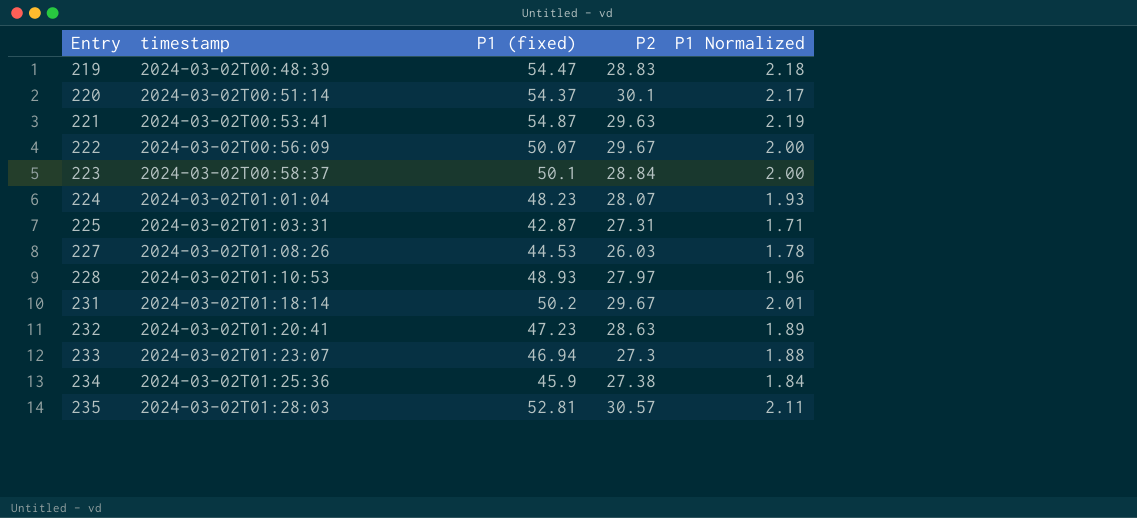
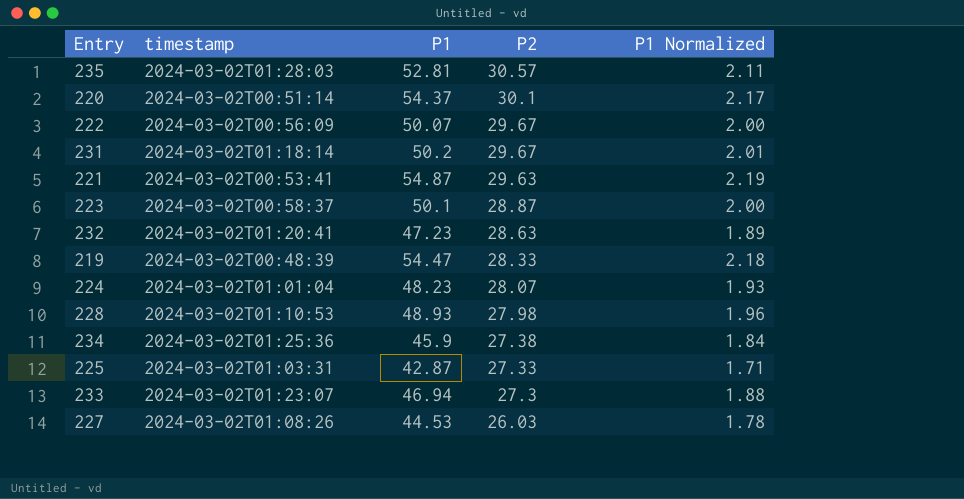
row order: Entry ascending -> P2 descending
column name: P1 (fixed) -> P1
223 | P2: 28.84 -> 28.87
219 | P2: 28.83 -> 28.33
228 | P2: 27.97 -> 27.98
225 | P2: 27.31 -> 27.33

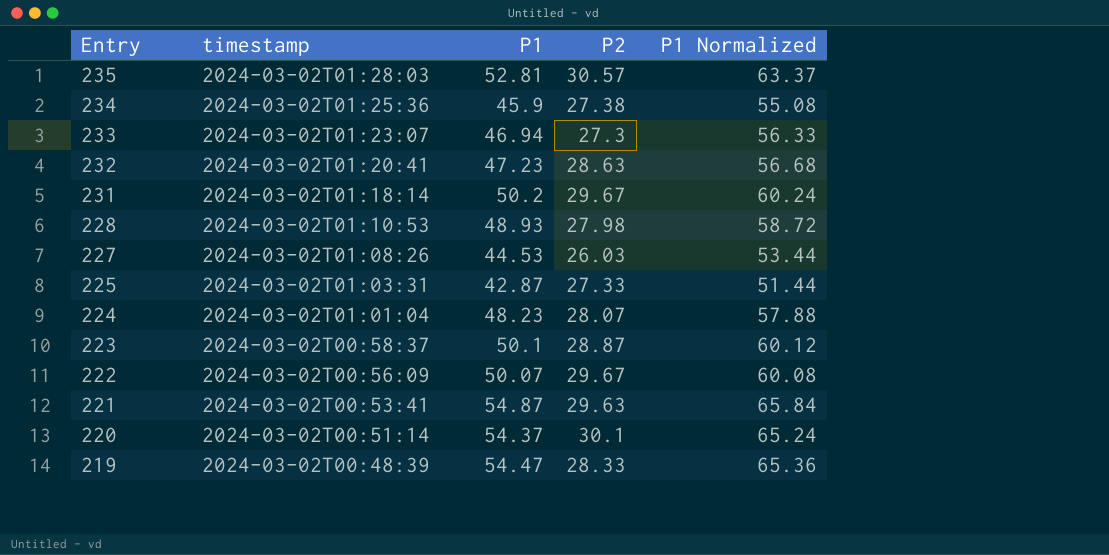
row order: P2 descending -> Entry descending
column P1 Normalized | formula: [P1] * 0.04 -> [P1] * 1.2

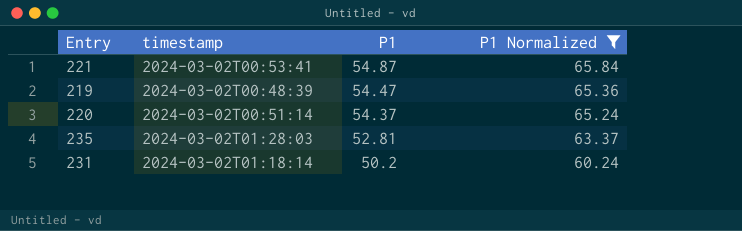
filter: none -> P1 Normalized >= 60.24
row order: Entry descending -> P1 descending
column P2 | position: 4 -> none

